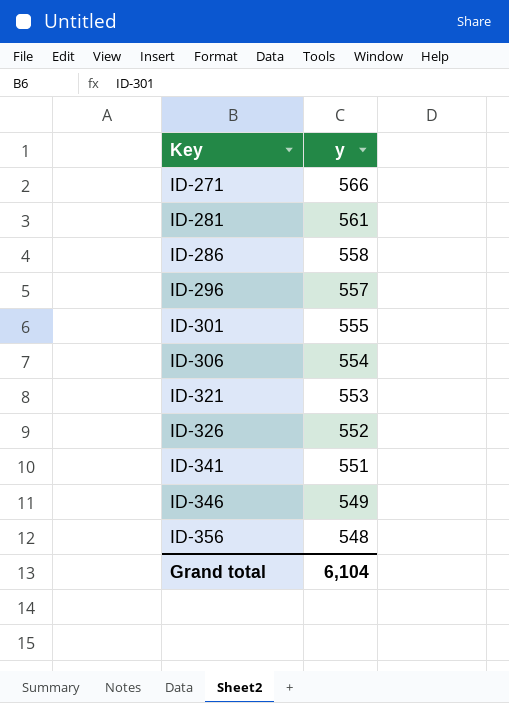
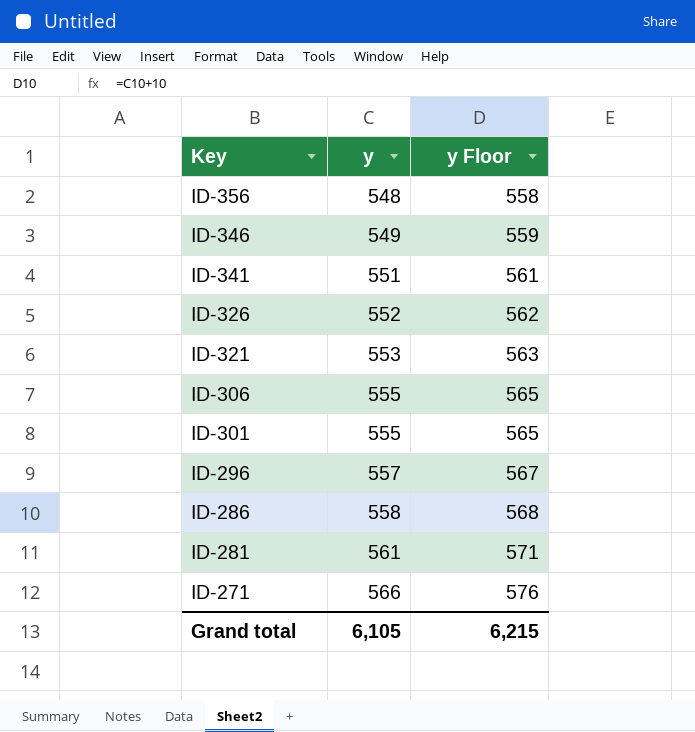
row order: Key ascending -> Key descending
column y Floor | formula: none -> [y] + 10
ID-306 | y: 554 -> 555
Grand total | y: 6,104 -> 6,105

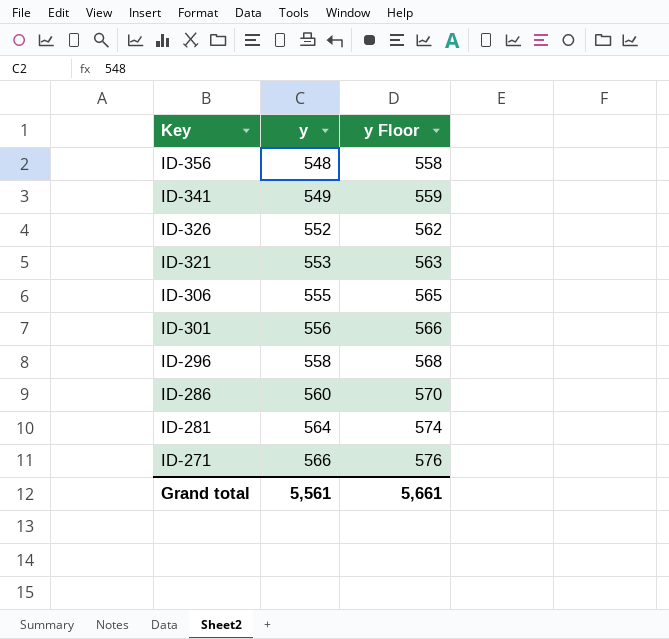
row ID-346: 549 | 559 -> none
ID-341 | y: 551 -> 549
ID-341 | y Floor: 561 -> 559
ID-301 | y: 555 -> 556
ID-301 | y Floor: 565 -> 566
ID-296 | y: 557 -> 558
ID-296 | y Floor: 567 -> 568
ID-286 | y: 558 -> 560
ID-286 | y Floor: 568 -> 570
ID-281 | y: 561 -> 564
ID-281 | y Floor: 571 -> 574
Grand total | y: 6,105 -> 5,561
Grand total | y Floor: 6,215 -> 5,661

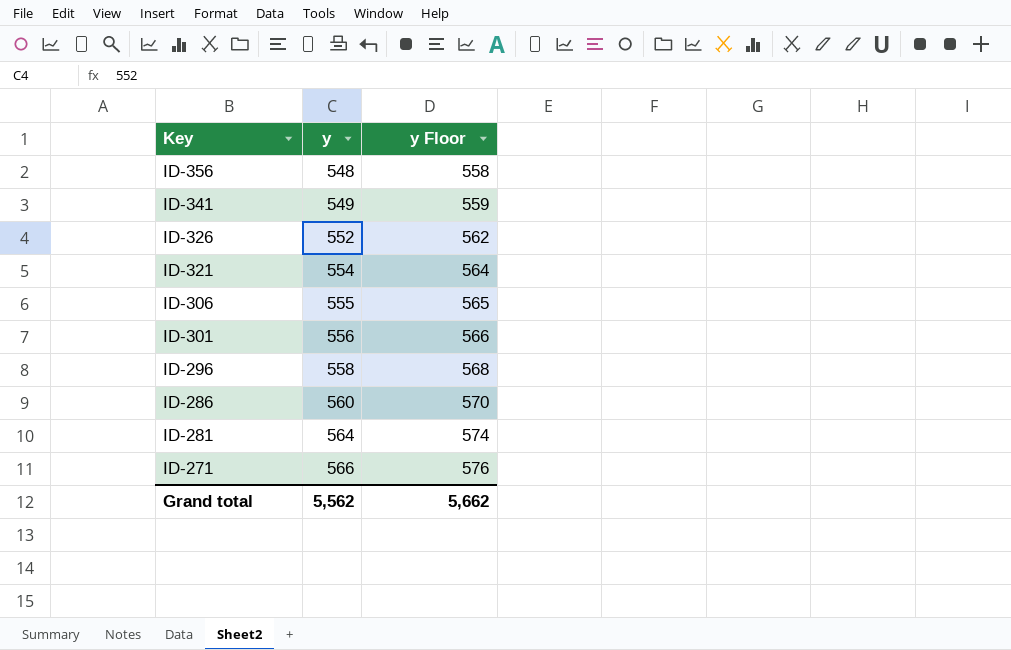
ID-321 | y: 553 -> 554
ID-321 | y Floor: 563 -> 564
Grand total | y: 5,561 -> 5,562
Grand total | y Floor: 5,661 -> 5,662

